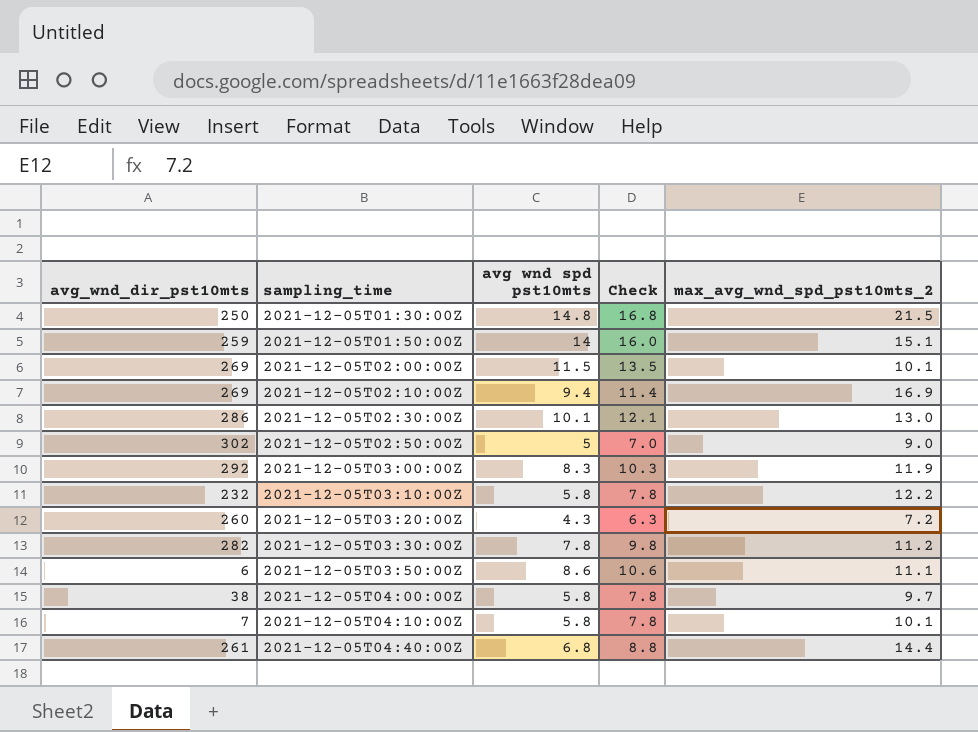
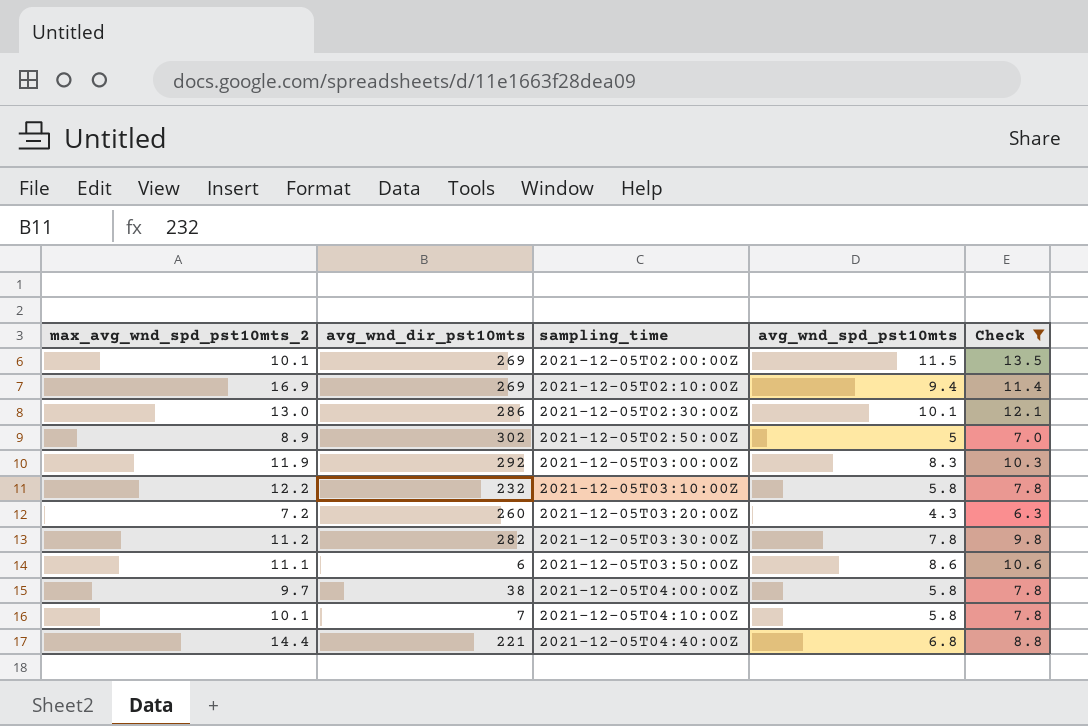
filter: none -> Check <= 13.5
column max_avg_wnd_spd_pst10mts_2 | position: 5 -> 1
column name: avg wnd spd pst10mts -> avg_wnd_spd_pst10mts
2021-12-05T02:50:00Z | max_avg_wnd_spd_pst10mts_2: 9.0 -> 8.9
2021-12-05T04:40:00Z | avg_wnd_dir_pst10mts: 261 -> 221

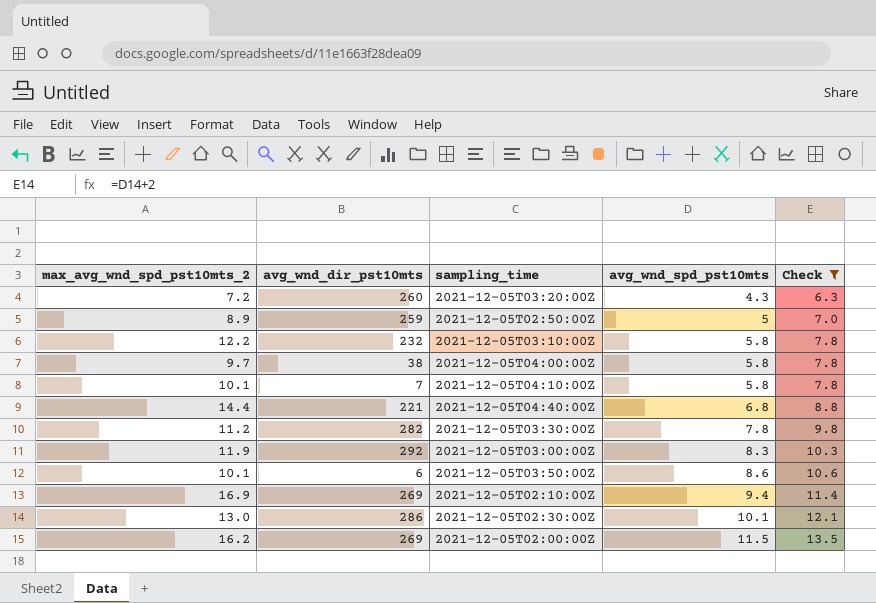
row order: sampling_time ascending -> avg_wnd_spd_pst10mts ascending
2021-12-05T02:50:00Z | avg_wnd_dir_pst10mts: 302 -> 259
2021-12-05T03:50:00Z | max_avg_wnd_spd_pst10mts_2: 11.1 -> 10.1
2021-12-05T02:00:00Z | max_avg_wnd_spd_pst10mts_2: 10.1 -> 16.2

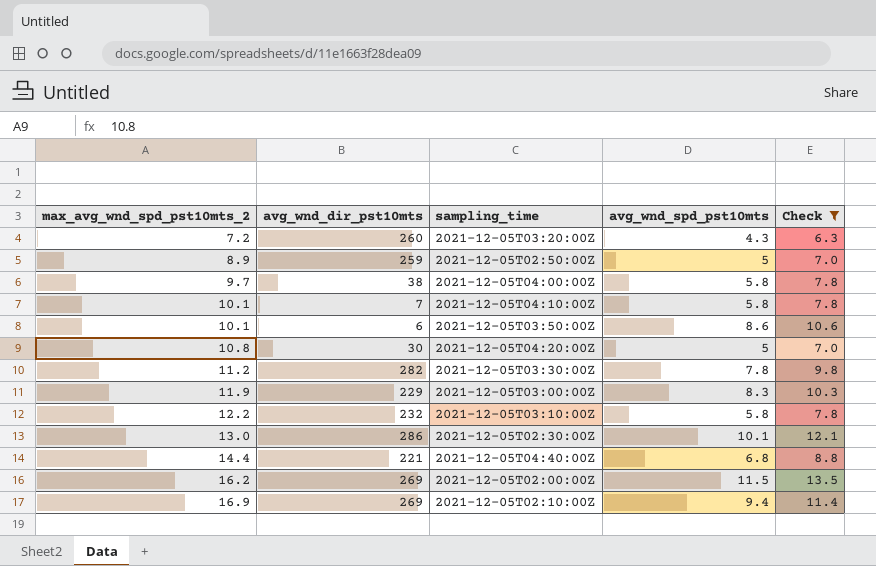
row order: avg_wnd_spd_pst10mts ascending -> max_avg_wnd_spd_pst10mts_2 ascending
row 2021-12-05T04:20:00Z: none -> 10.8 | 30 | 5 | 7.0
2021-12-05T03:00:00Z | avg_wnd_dir_pst10mts: 292 -> 229

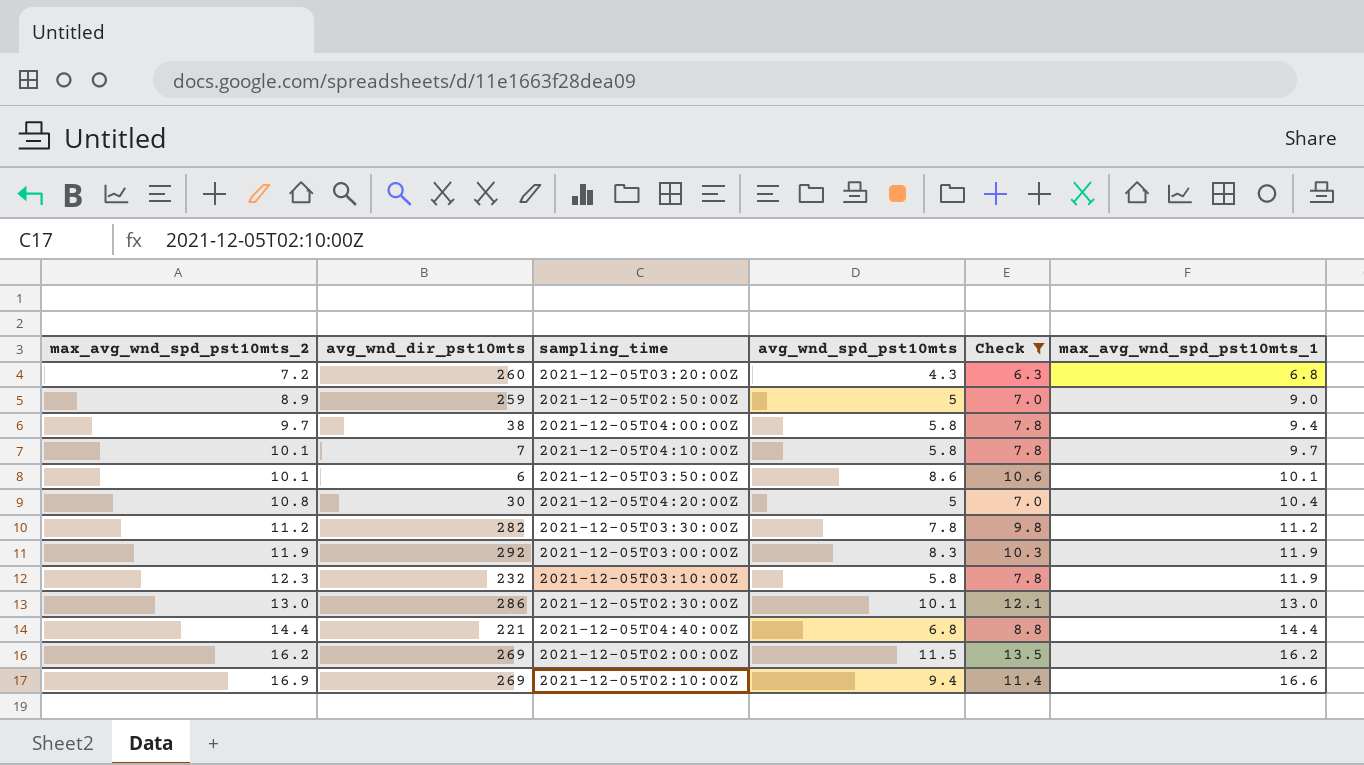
column max_avg_wnd_spd_pst10mts_1 | position: none -> 6
2021-12-05T03:00:00Z | avg_wnd_dir_pst10mts: 229 -> 292
2021-12-05T03:10:00Z | max_avg_wnd_spd_pst10mts_2: 12.2 -> 12.3

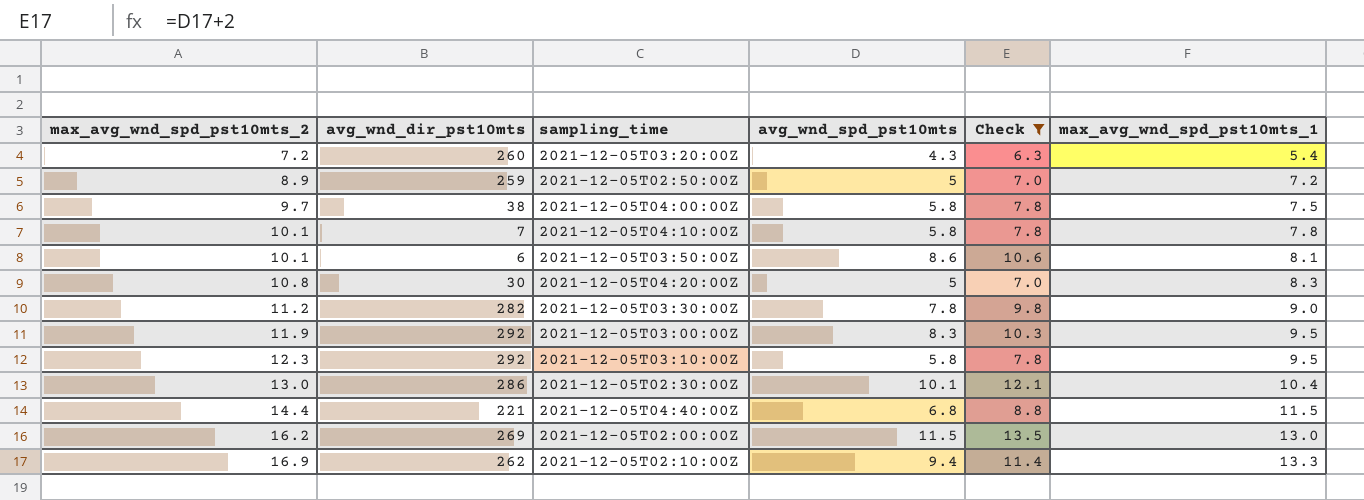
2021-12-05T03:20:00Z | max_avg_wnd_spd_pst10mts_1: 6.8 -> 5.4
2021-12-05T02:50:00Z | max_avg_wnd_spd_pst10mts_1: 9.0 -> 7.2
2021-12-05T04:00:00Z | max_avg_wnd_spd_pst10mts_1: 9.4 -> 7.5
2021-12-05T04:10:00Z | max_avg_wnd_spd_pst10mts_1: 9.7 -> 7.8
2021-12-05T03:50:00Z | max_avg_wnd_spd_pst10mts_1: 10.1 -> 8.1
2021-12-05T04:20:00Z | max_avg_wnd_spd_pst10mts_1: 10.4 -> 8.3
2021-12-05T03:30:00Z | max_avg_wnd_spd_pst10mts_1: 11.2 -> 9.0
2021-12-05T03:00:00Z | max_avg_wnd_spd_pst10mts_1: 11.9 -> 9.5
2021-12-05T03:10:00Z | avg_wnd_dir_pst10mts: 232 -> 292
2021-12-05T03:10:00Z | max_avg_wnd_spd_pst10mts_1: 11.9 -> 9.5
2021-12-05T02:30:00Z | max_avg_wnd_spd_pst10mts_1: 13.0 -> 10.4
2021-12-05T04:40:00Z | max_avg_wnd_spd_pst10mts_1: 14.4 -> 11.5
2021-12-05T02:00:00Z | max_avg_wnd_spd_pst10mts_1: 16.2 -> 13.0
2021-12-05T02:10:00Z | avg_wnd_dir_pst10mts: 269 -> 262
2021-12-05T02:10:00Z | max_avg_wnd_spd_pst10mts_1: 16.6 -> 13.3

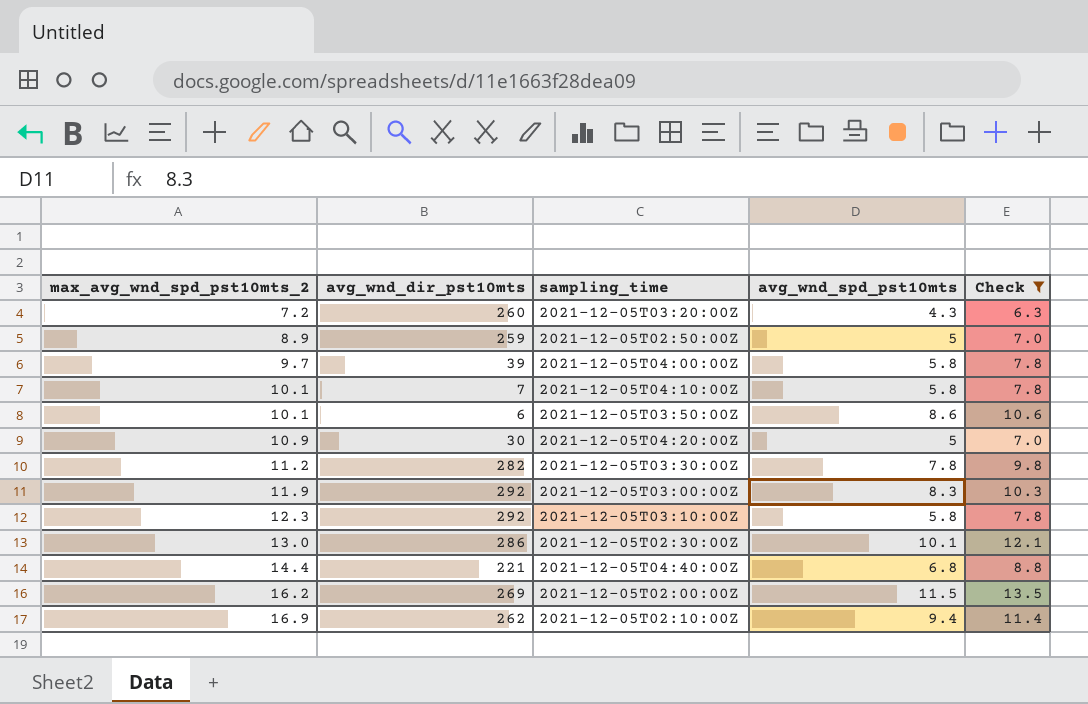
column max_avg_wnd_spd_pst10mts_1 | position: 6 -> none
2021-12-05T04:00:00Z | avg_wnd_dir_pst10mts: 38 -> 39
2021-12-05T04:20:00Z | max_avg_wnd_spd_pst10mts_2: 10.8 -> 10.9

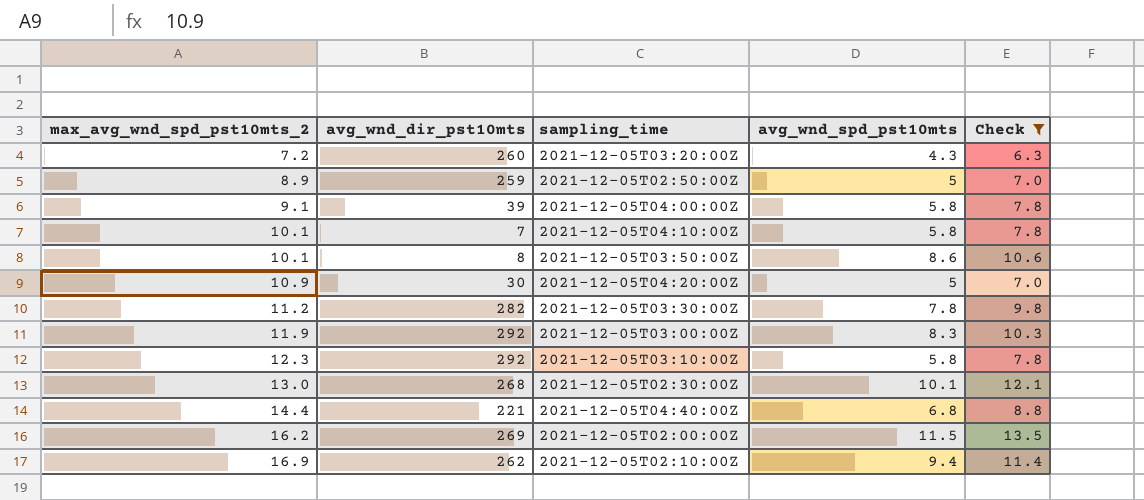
2021-12-05T04:00:00Z | max_avg_wnd_spd_pst10mts_2: 9.7 -> 9.1
2021-12-05T03:50:00Z | avg_wnd_dir_pst10mts: 6 -> 8
2021-12-05T02:30:00Z | avg_wnd_dir_pst10mts: 286 -> 268

